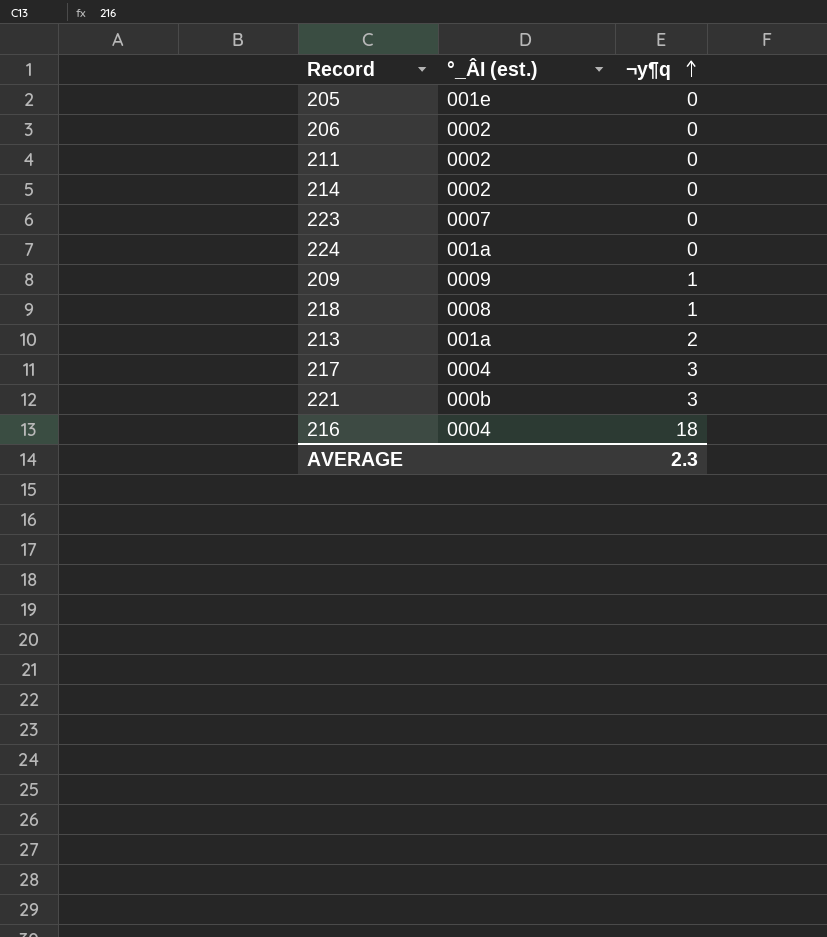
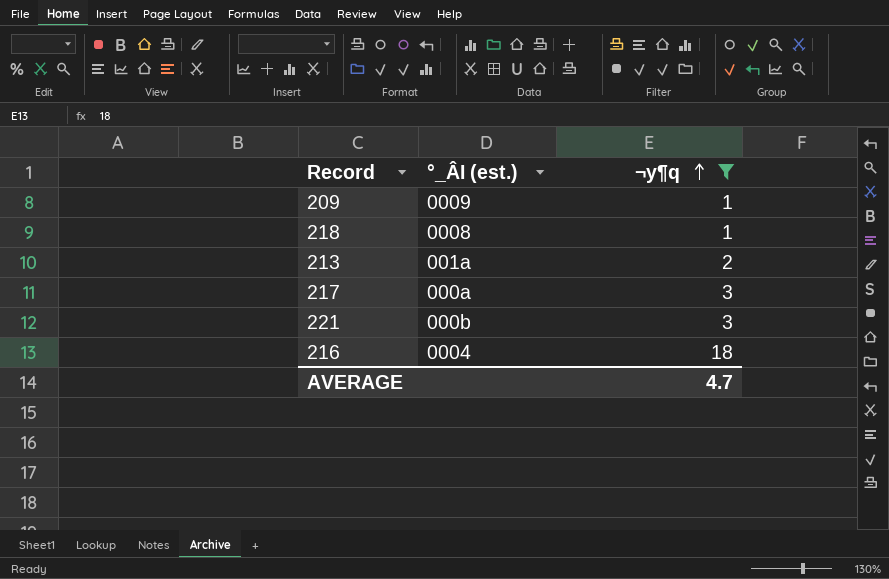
filter: none -> ¬y¶q != 0
217 | °_ÂI (est.): 0004 -> 000a
AVERAGE | ¬y¶q: 2.3 -> 4.7

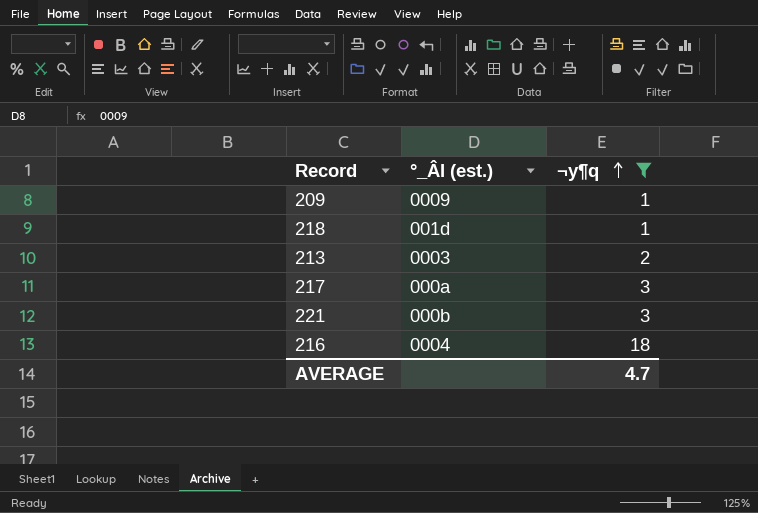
218 | °_ÂI (est.): 0008 -> 001d
213 | °_ÂI (est.): 001a -> 0003

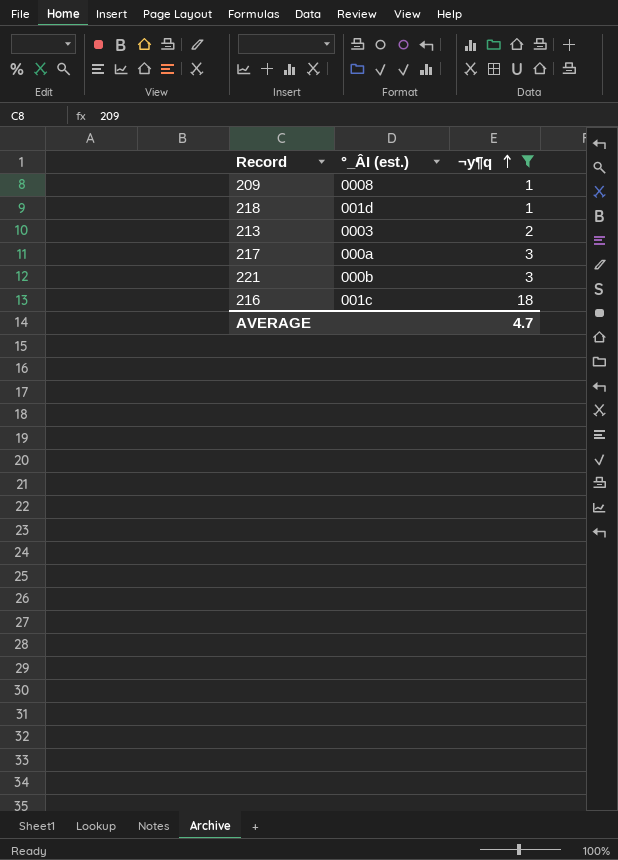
209 | °_ÂI (est.): 0009 -> 0008
216 | °_ÂI (est.): 0004 -> 001c

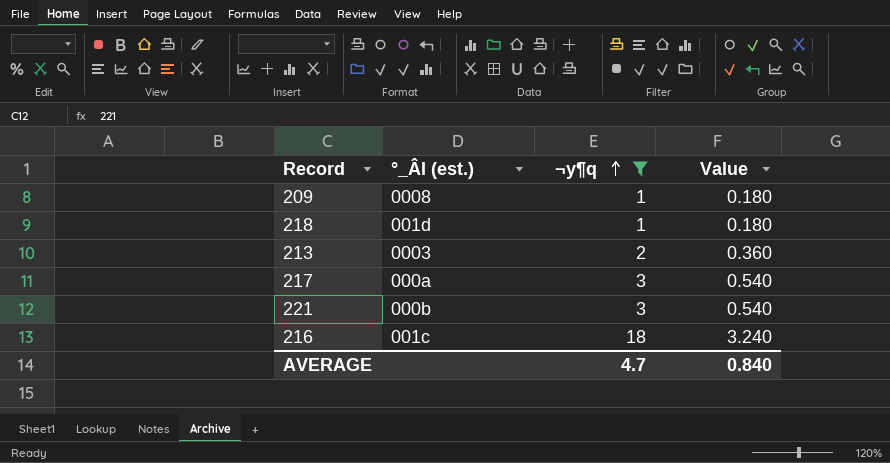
column Value | formula: none -> [¬y¶q] * 0.18

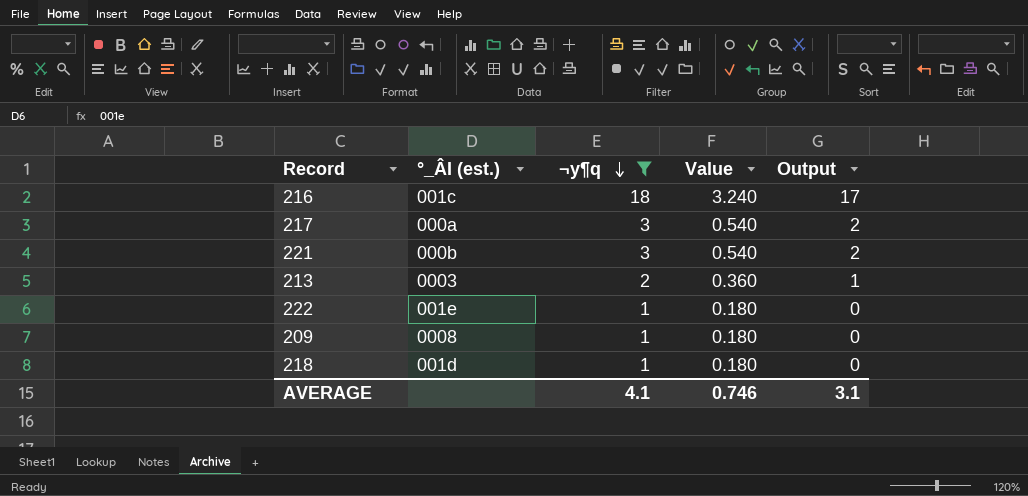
row order: ¬y¶q ascending -> ¬y¶q descending
column Output | formula: none -> [¬y¶q] - 1
row 222: none -> 001e | 1 | 0.180 | 0
AVERAGE | ¬y¶q: 4.7 -> 4.1
AVERAGE | Value: 0.840 -> 0.746

